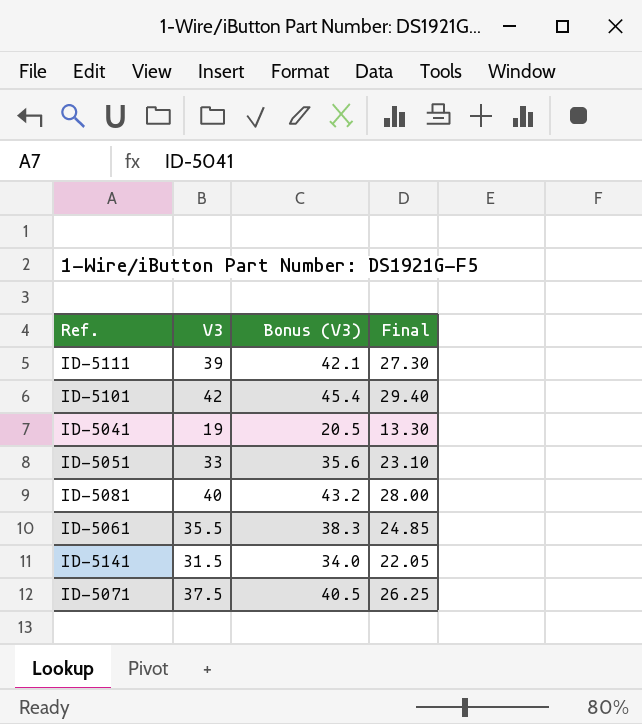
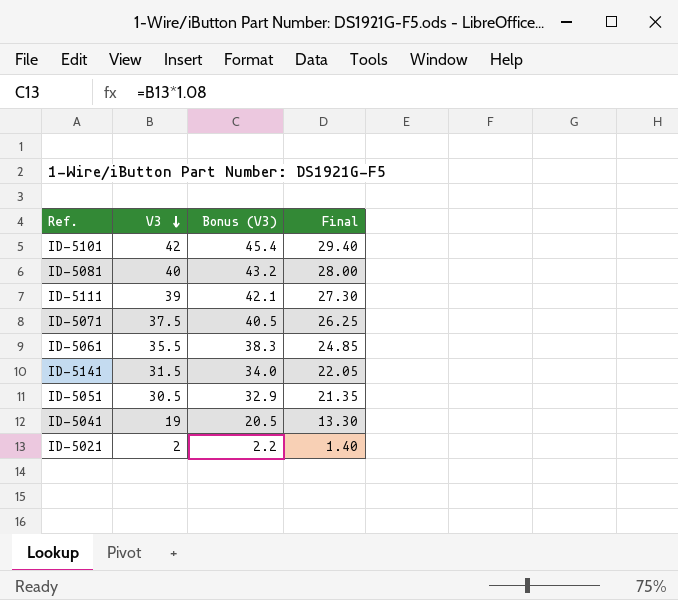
row order: none -> V3 descending
ID-5051 | V3: 33 -> 30.5
ID-5051 | Bonus (V3): 35.6 -> 32.9
ID-5051 | Final: 23.10 -> 21.35
row ID-5021: none -> 2 | 2.2 | 1.40

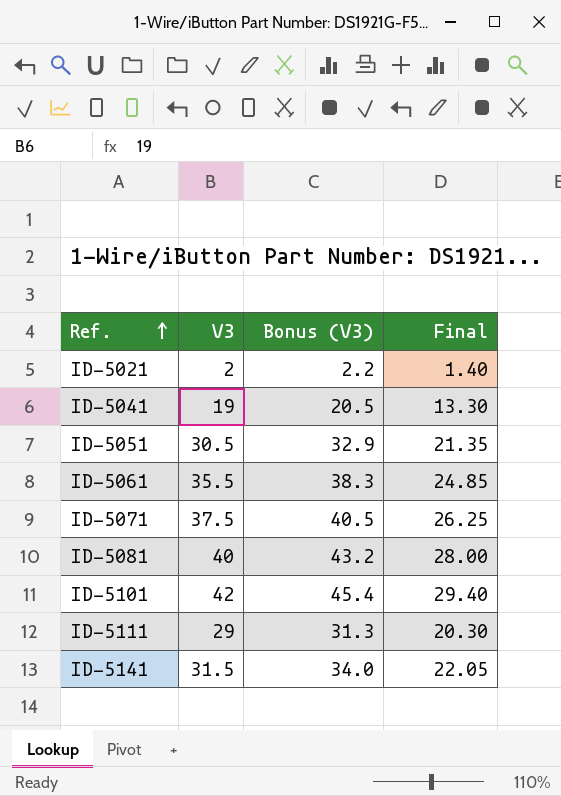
row order: V3 descending -> Ref. ascending
ID-5111 | V3: 39 -> 29
ID-5111 | Bonus (V3): 42.1 -> 31.3
ID-5111 | Final: 27.30 -> 20.30

